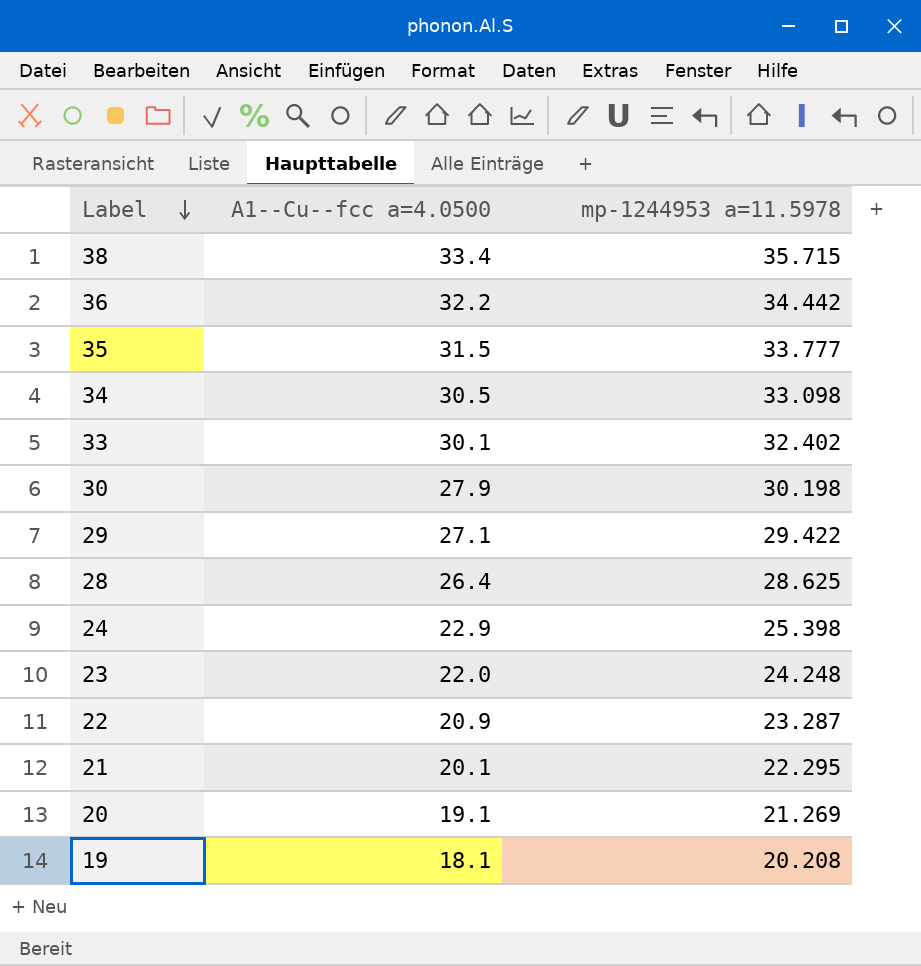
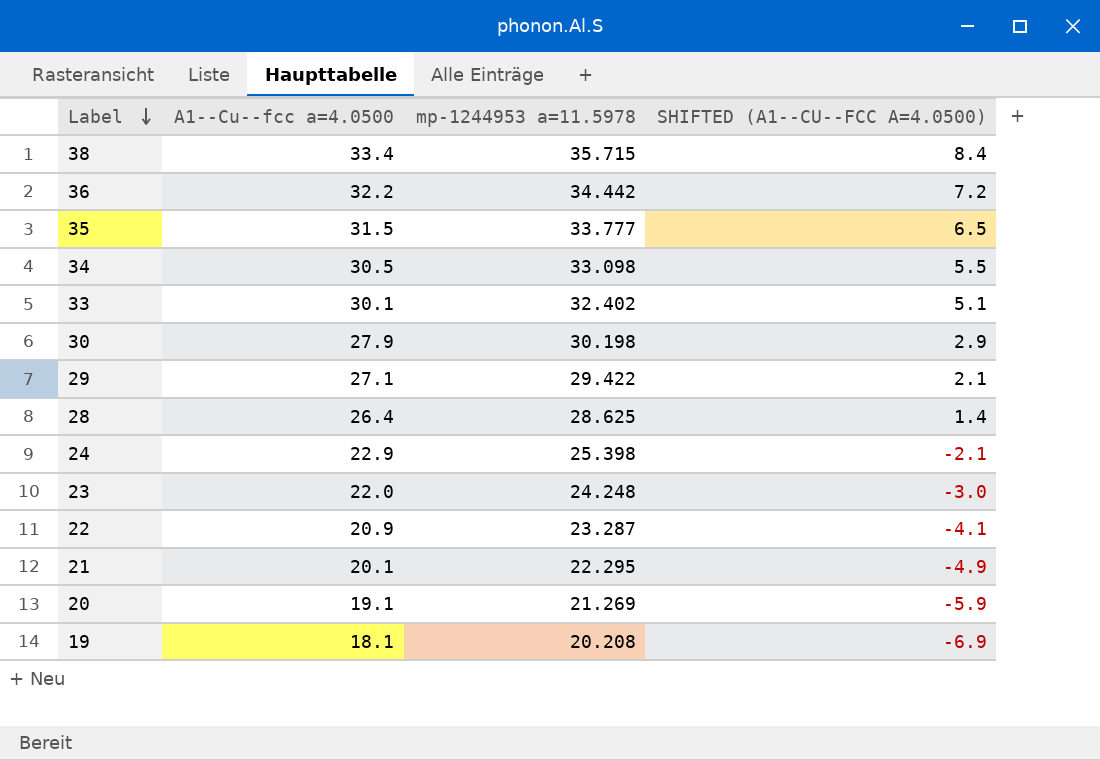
column SHIFTED (A1--CU--FCC A=4.0500) | formula: none -> [A1--Cu--fcc a=4.0500] - 25

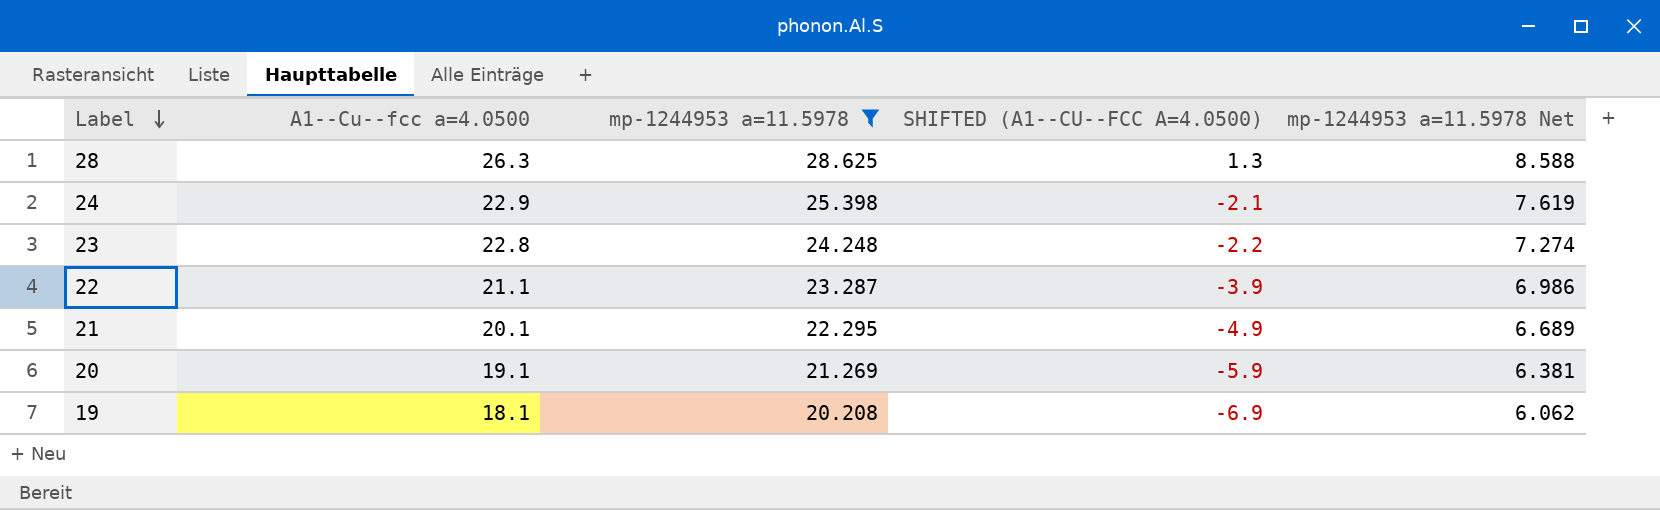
filter: none -> mp-1244953 a=11.5978 <= 28.625
column mp-1244953 a=11.5978 Net | formula: none -> [mp-1244953 a=11.5978] * 0.3
28 | A1--Cu--fcc a=4.0500: 26.4 -> 26.3
28 | SHIFTED (A1--CU--FCC A=4.0500): 1.4 -> 1.3
23 | A1--Cu--fcc a=4.0500: 22.0 -> 22.8
23 | SHIFTED (A1--CU--FCC A=4.0500): -3.0 -> -2.2
22 | A1--Cu--fcc a=4.0500: 20.9 -> 21.1
22 | SHIFTED (A1--CU--FCC A=4.0500): -4.1 -> -3.9

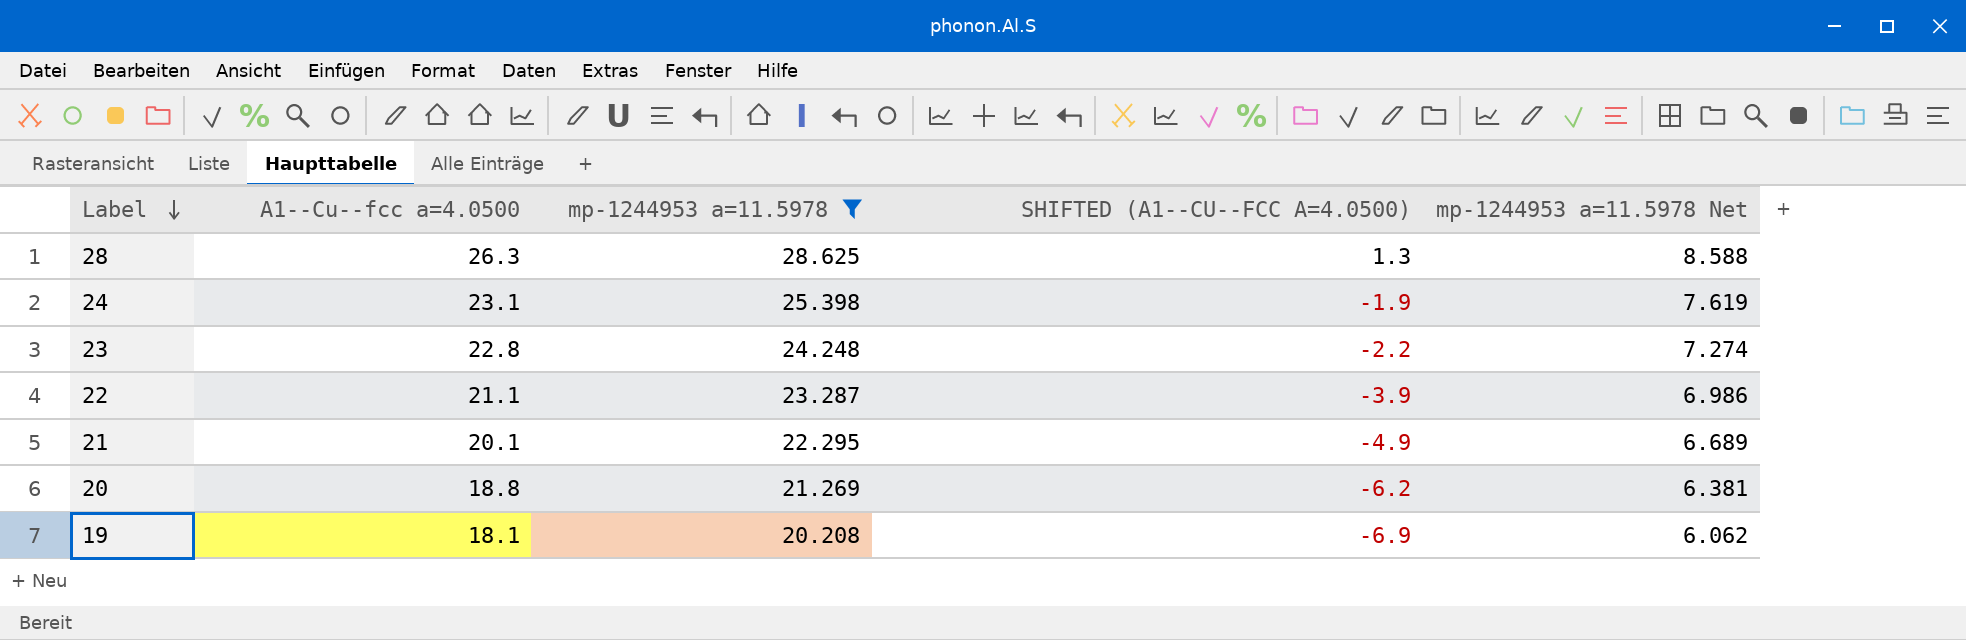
24 | A1--Cu--fcc a=4.0500: 22.9 -> 23.1
24 | SHIFTED (A1--CU--FCC A=4.0500): -2.1 -> -1.9
20 | A1--Cu--fcc a=4.0500: 19.1 -> 18.8
20 | SHIFTED (A1--CU--FCC A=4.0500): -5.9 -> -6.2

